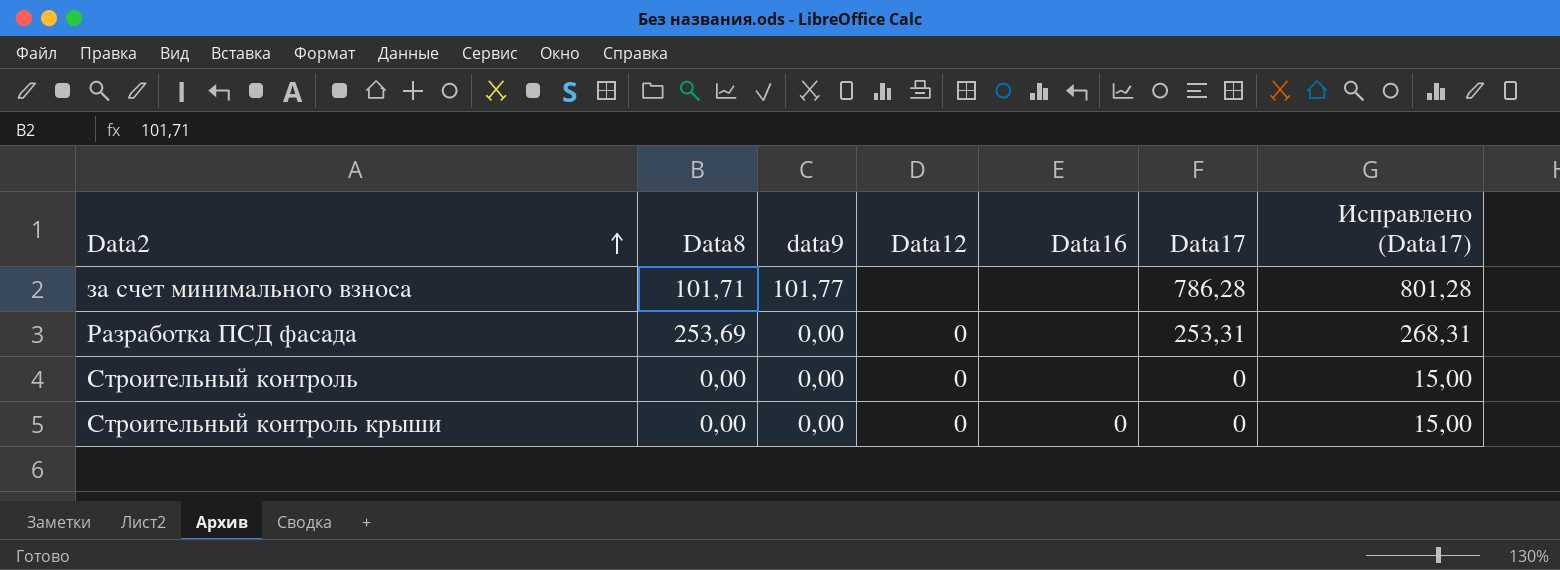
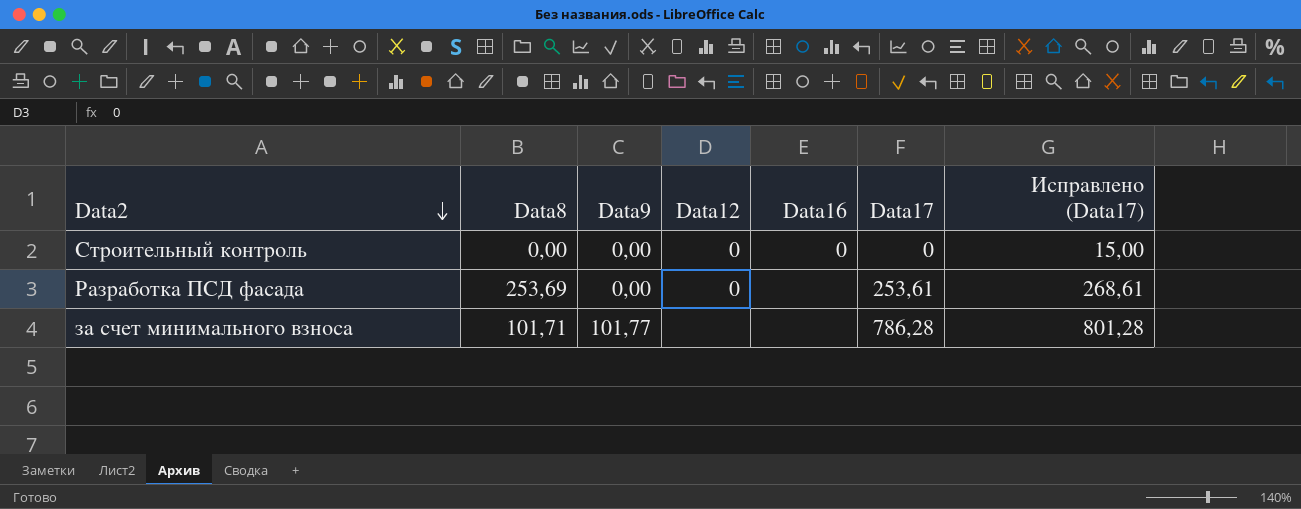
row order: Data2 ascending -> Data2 descending
column name: data9 -> Data9
row Строительный контроль крыши: 0,00 | 0,00 | 0 | 0 | 0 | 15,00 -> none
Строительный контроль | Data16: none -> 0
Разработка ПСД фасада | Data17: 253,31 -> 253,61
Разработка ПСД фасада | Исправлено (Data17): 268,31 -> 268,61

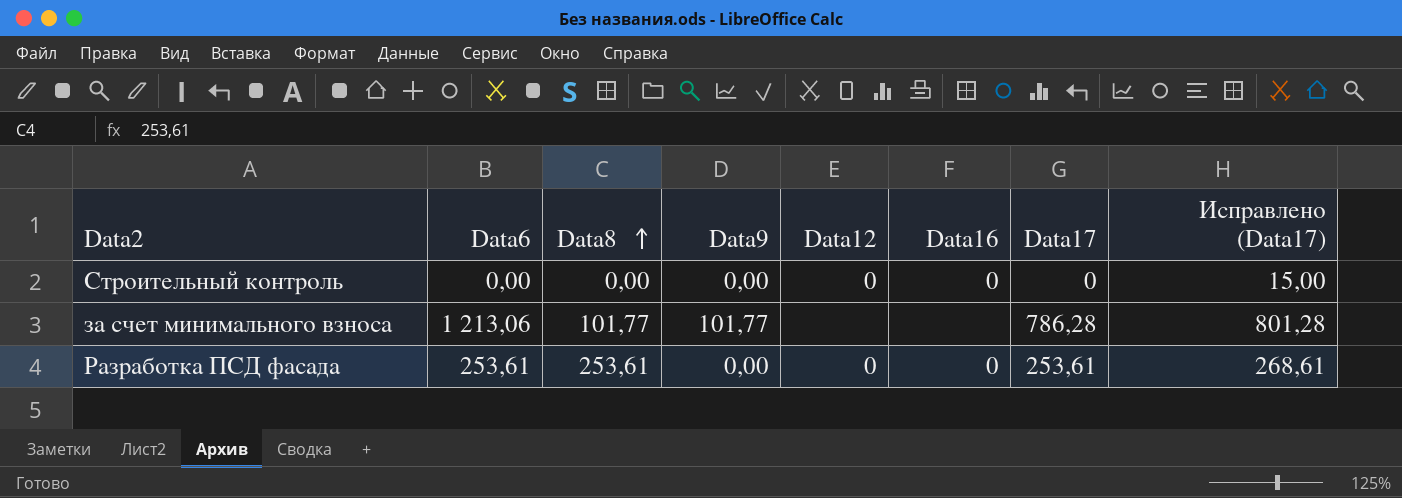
row order: Data2 descending -> Data8 ascending
column Data6 | position: none -> 2
за счет минимального взноса | Data8: 101,71 -> 101,77
Разработка ПСД фасада | Data8: 253,69 -> 253,61
Разработка ПСД фасада | Data16: none -> 0

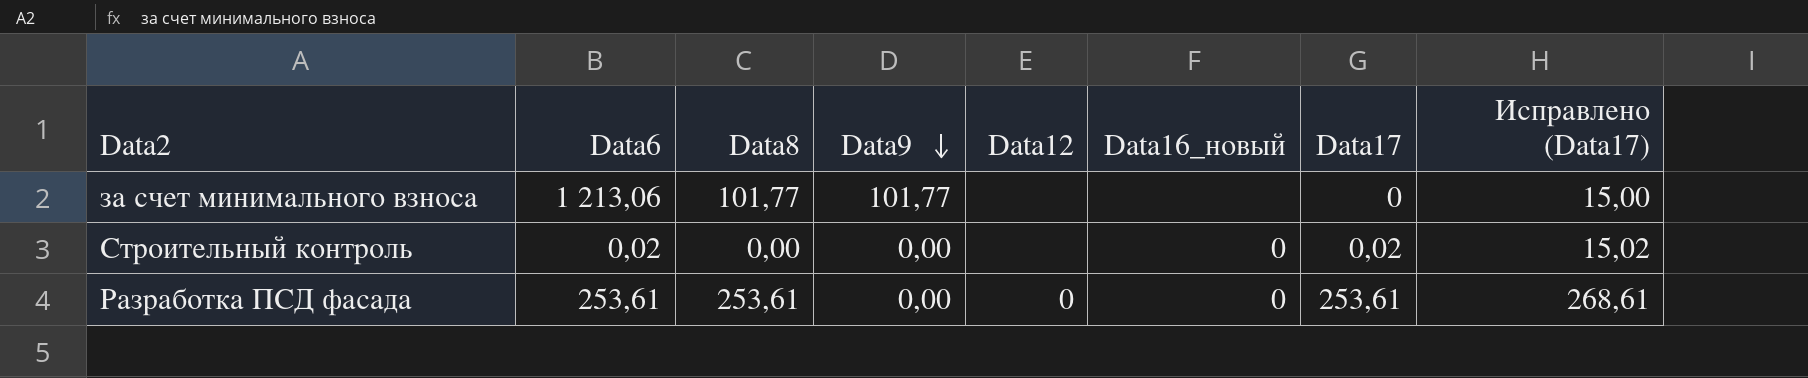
row order: Data8 ascending -> Data9 descending
column name: Data16 -> Data16_новый
за счет минимального взноса | Data17: 786,28 -> 0
за счет минимального взноса | Исправлено (Data17): 801,28 -> 15,00
Строительный контроль | Data6: 0,00 -> 0,02
Строительный контроль | Data12: 0 -> none
Строительный контроль | Data17: 0 -> 0,02
Строительный контроль | Исправлено (Data17): 15,00 -> 15,02

